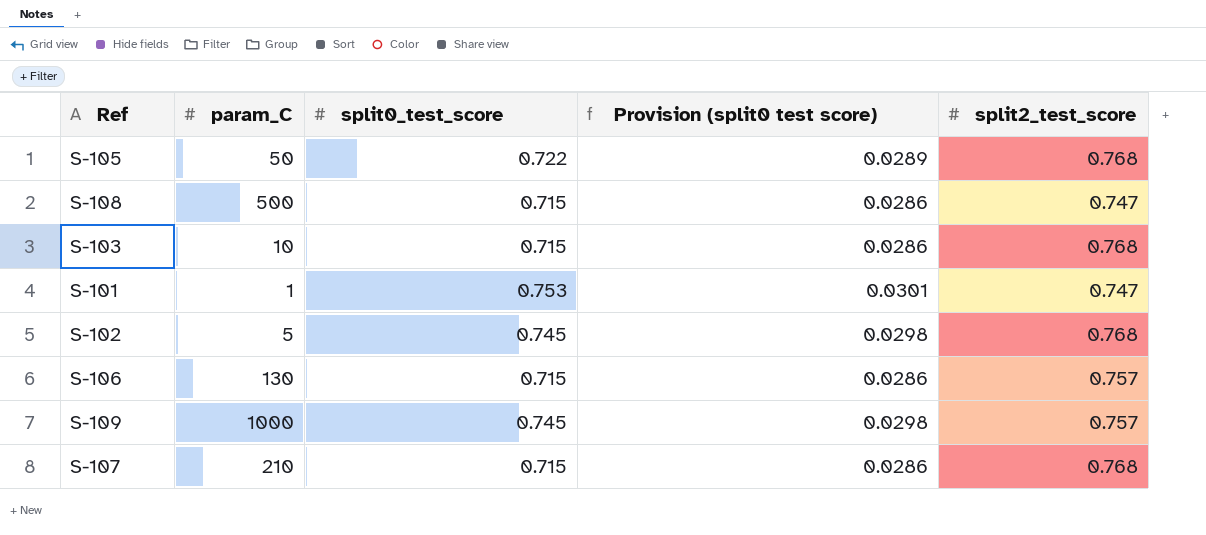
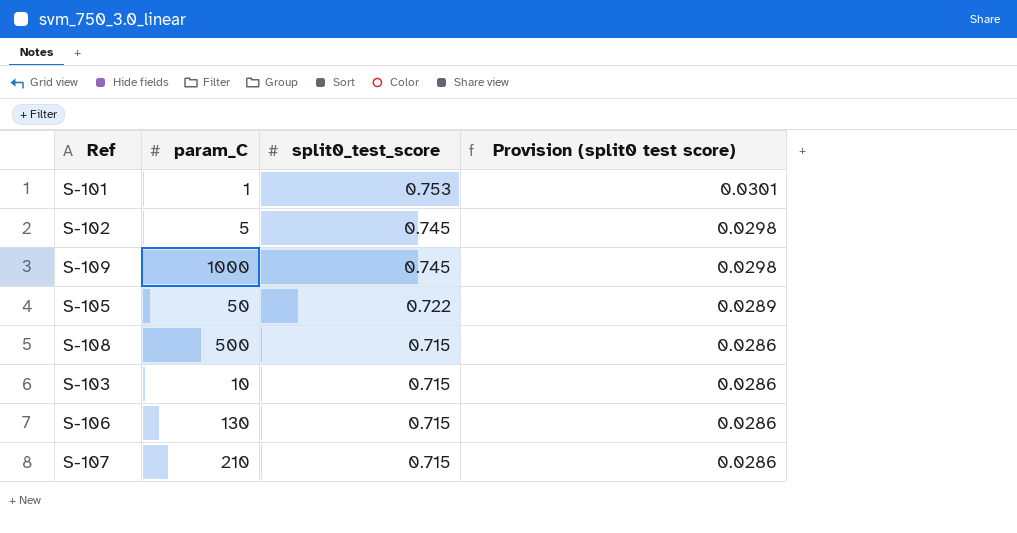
row order: none -> split0_test_score descending
column split2_test_score | position: 5 -> none

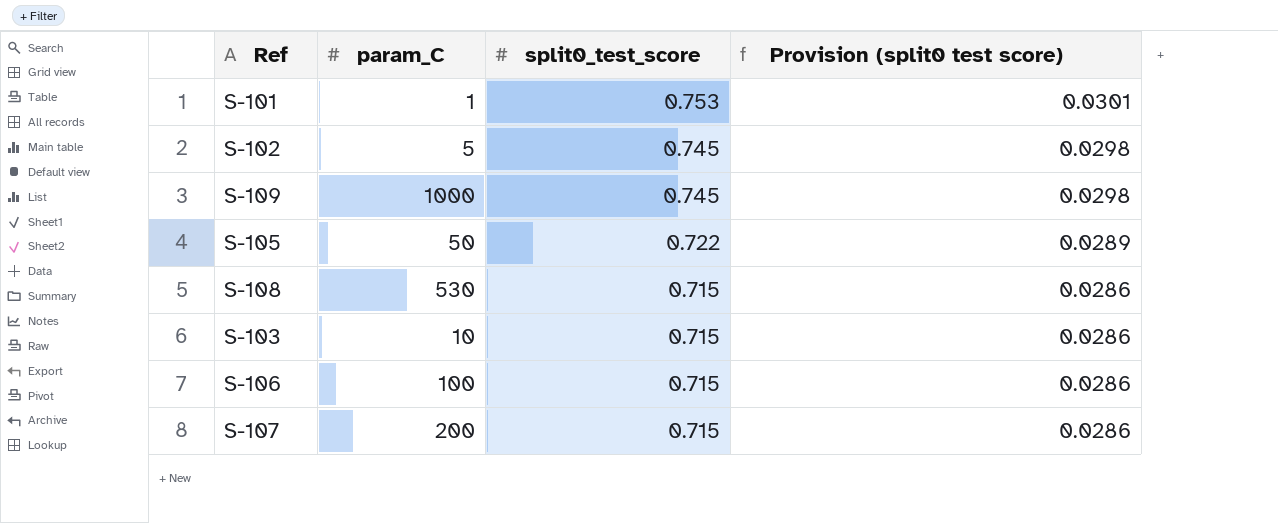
S-108 | param_C: 500 -> 530
S-106 | param_C: 130 -> 100
S-107 | param_C: 210 -> 200

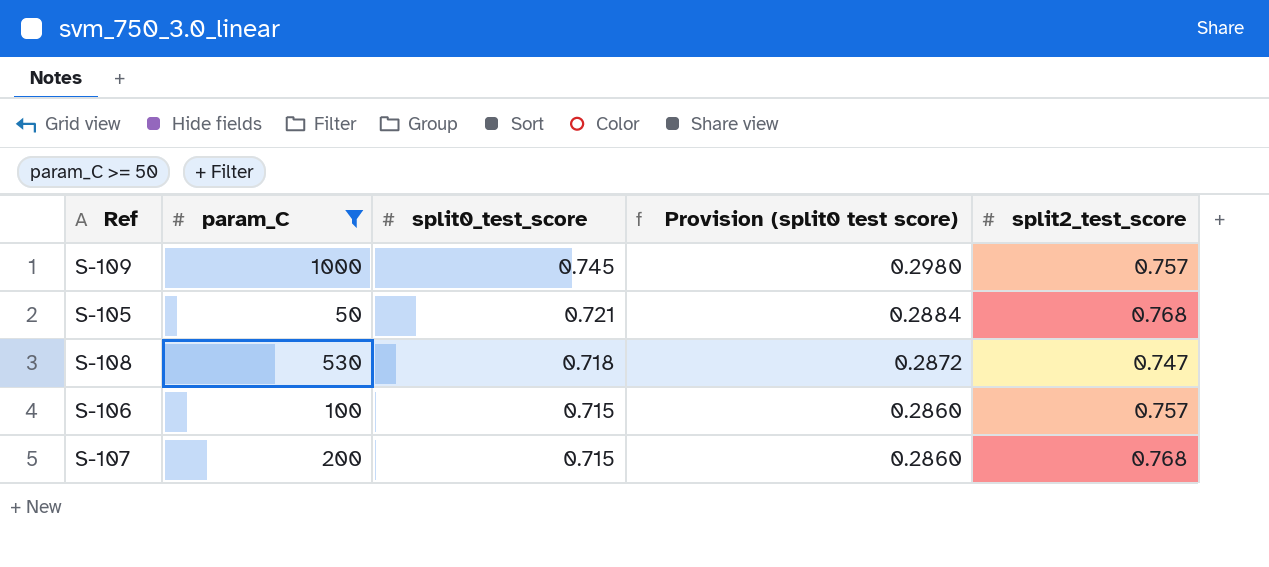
filter: none -> param_C >= 50
column Provision (split0 test score) | formula: [split0_test_score] * 0.04 -> [split0_test_score] * 0.4
column split2_test_score | position: none -> 5
S-105 | split0_test_score: 0.722 -> 0.721
S-108 | split0_test_score: 0.715 -> 0.718

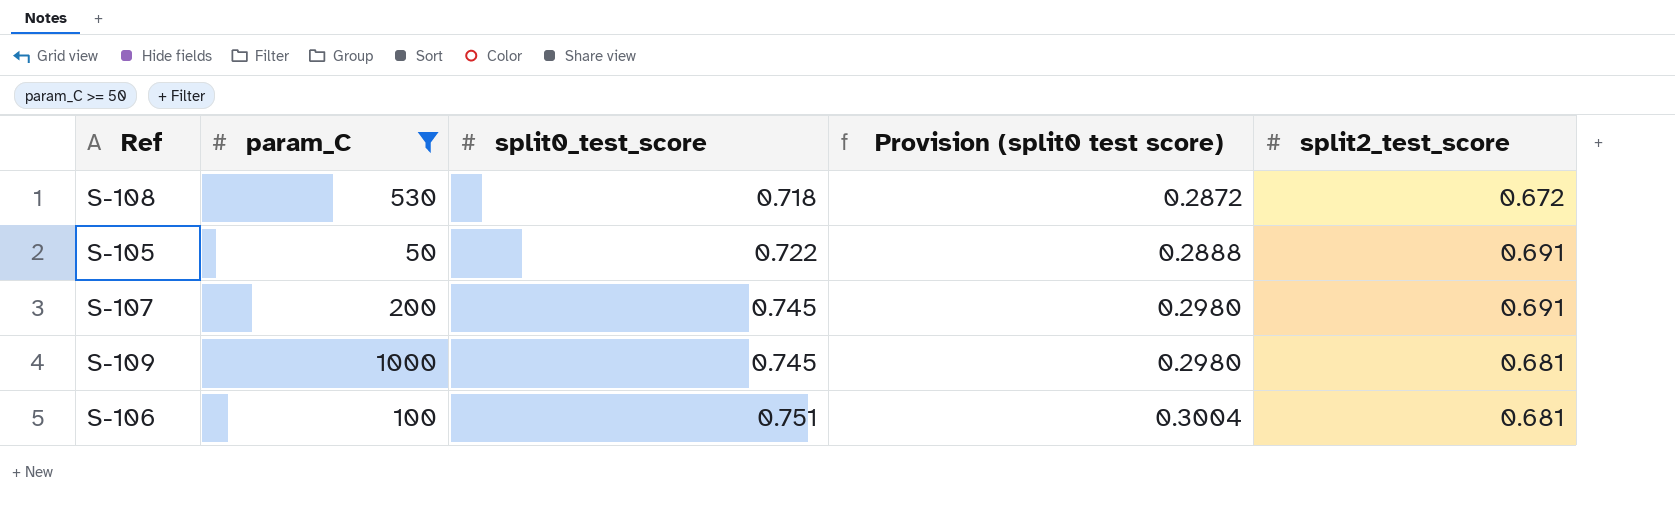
row order: split0_test_score descending -> split0_test_score ascending
S-108 | split2_test_score: 0.747 -> 0.672
S-105 | split0_test_score: 0.721 -> 0.722
S-105 | Provision (split0 test score): 0.2884 -> 0.2888
S-105 | split2_test_score: 0.768 -> 0.691
S-107 | split0_test_score: 0.715 -> 0.745
S-107 | Provision (split0 test score): 0.2860 -> 0.2980
S-107 | split2_test_score: 0.768 -> 0.691
S-109 | split2_test_score: 0.757 -> 0.681
S-106 | split0_test_score: 0.715 -> 0.751
S-106 | Provision (split0 test score): 0.2860 -> 0.3004
S-106 | split2_test_score: 0.757 -> 0.681

